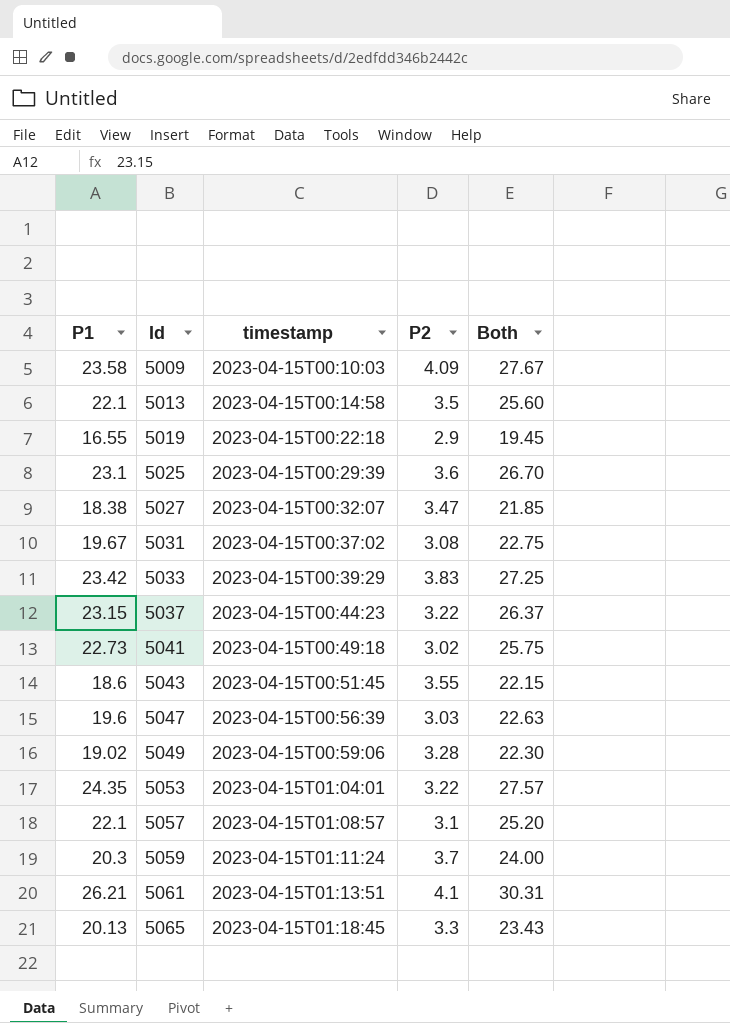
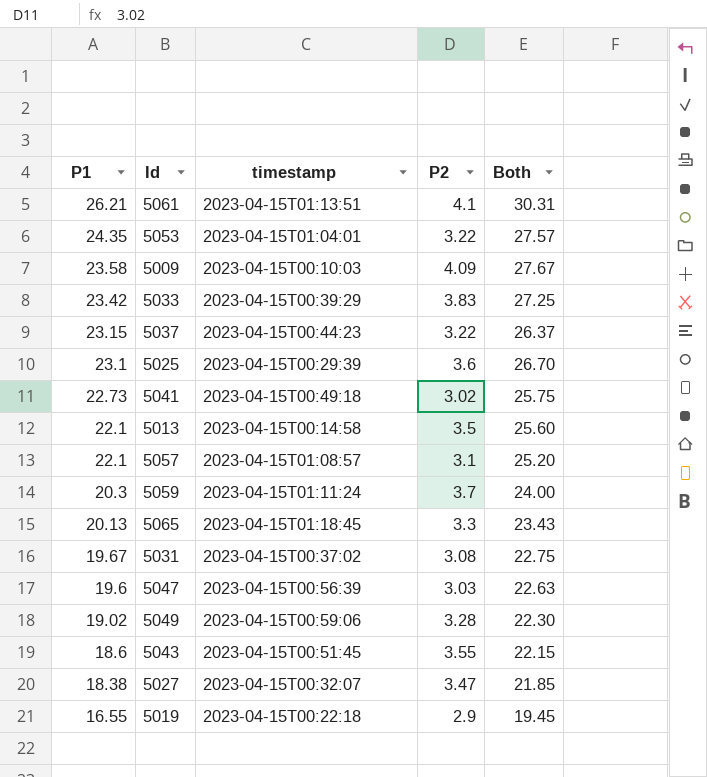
row order: Id ascending -> P1 descending

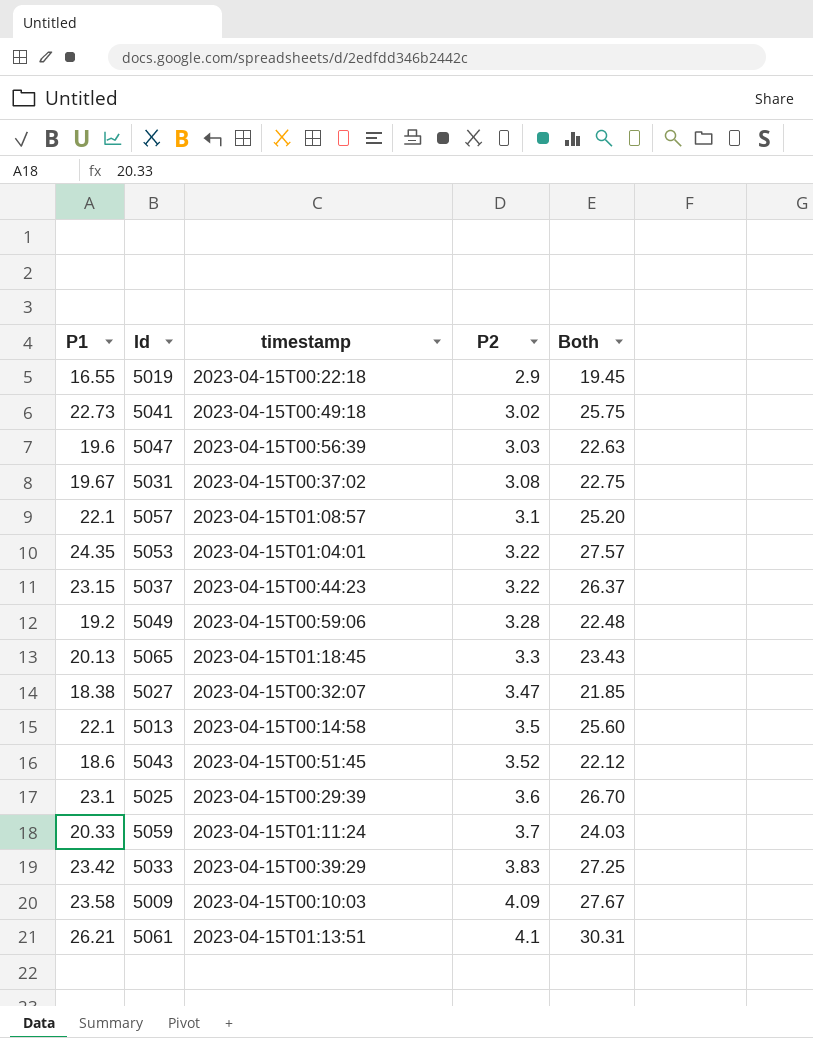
row order: P1 descending -> P2 ascending
5049 | P1: 19.02 -> 19.2
5049 | Both: 22.30 -> 22.48
5043 | P2: 3.55 -> 3.52
5043 | Both: 22.15 -> 22.12
5059 | P1: 20.3 -> 20.33
5059 | Both: 24.00 -> 24.03

